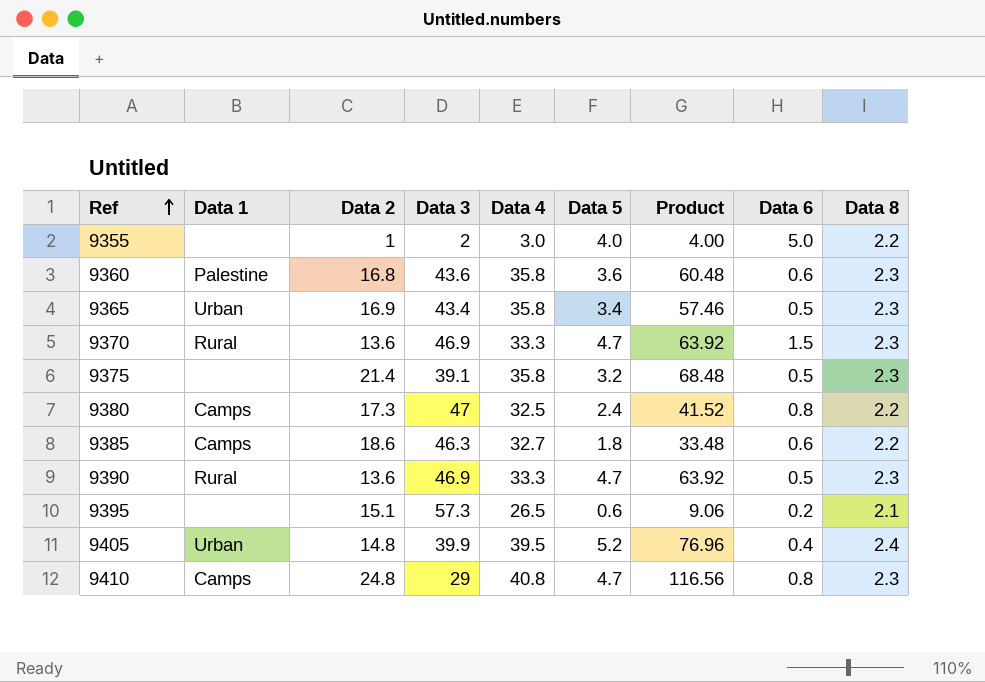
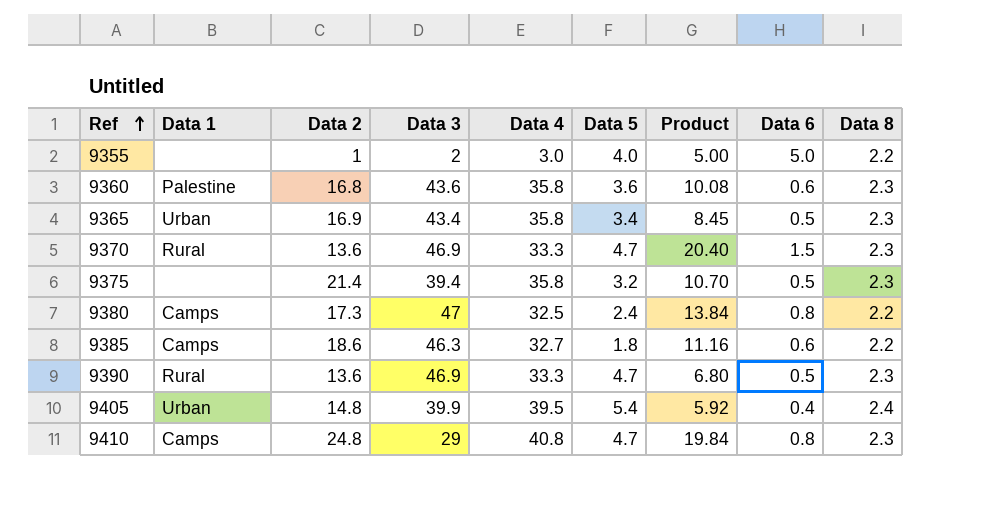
column Product | formula: [Data 2] * [Data 5] -> [Data 2] * [Data 6]
row 9395: none | 15.1 | 57.3 | 26.5 | 0.6 | 9.06 | 0.2 | 2.1 -> none
9375 | Data 3: 39.1 -> 39.4
9405 | Data 5: 5.2 -> 5.4

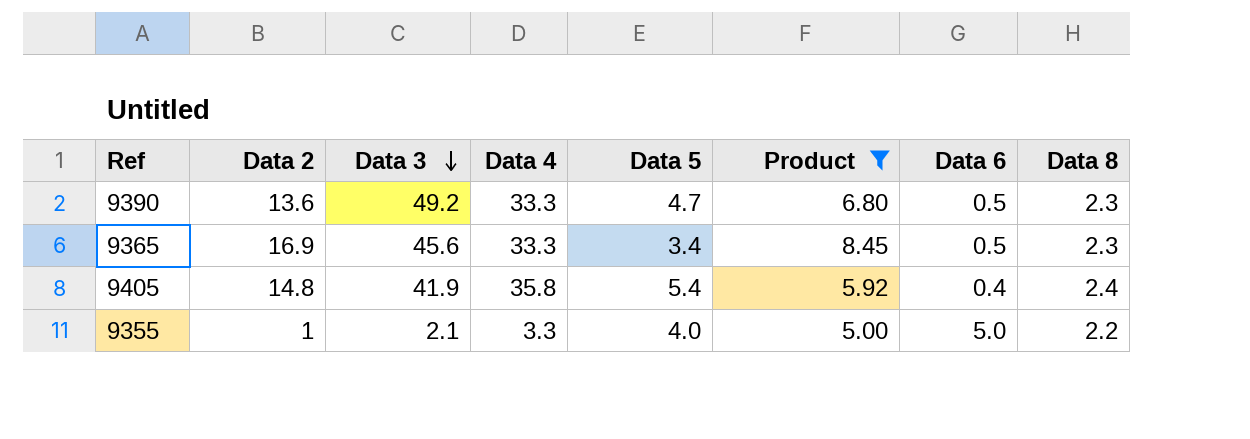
filter: none -> Product <= 8.45
row order: Ref ascending -> Data 3 descending
column Data 1 | position: 2 -> none
9390 | Data 3: 46.9 -> 49.2
9365 | Data 3: 43.4 -> 45.6
9365 | Data 4: 35.8 -> 33.3
9405 | Data 3: 39.9 -> 41.9
9405 | Data 4: 39.5 -> 35.8
9355 | Data 3: 2 -> 2.1
9355 | Data 4: 3.0 -> 3.3

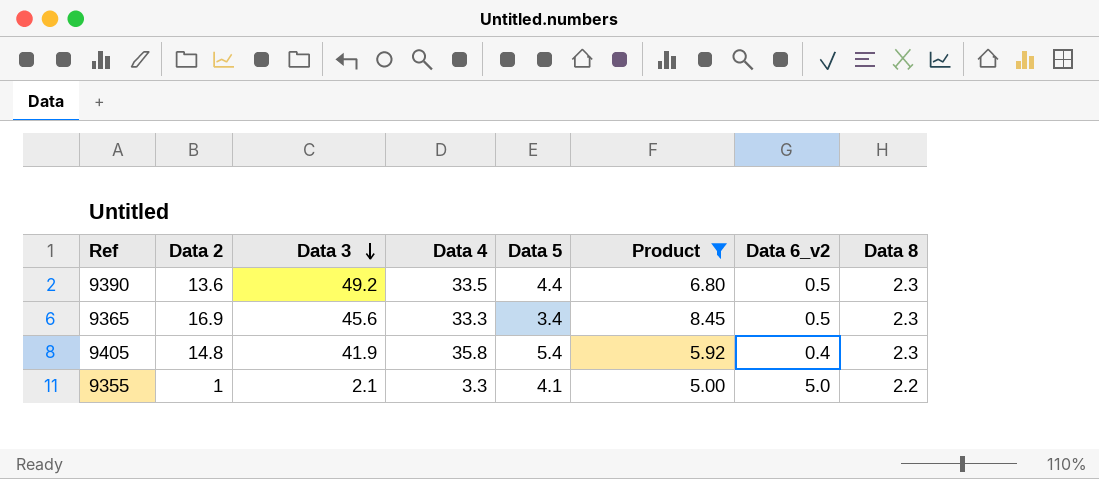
column name: Data 6 -> Data 6_v2
9390 | Data 4: 33.3 -> 33.5
9390 | Data 5: 4.7 -> 4.4
9405 | Data 8: 2.4 -> 2.3
9355 | Data 5: 4.0 -> 4.1

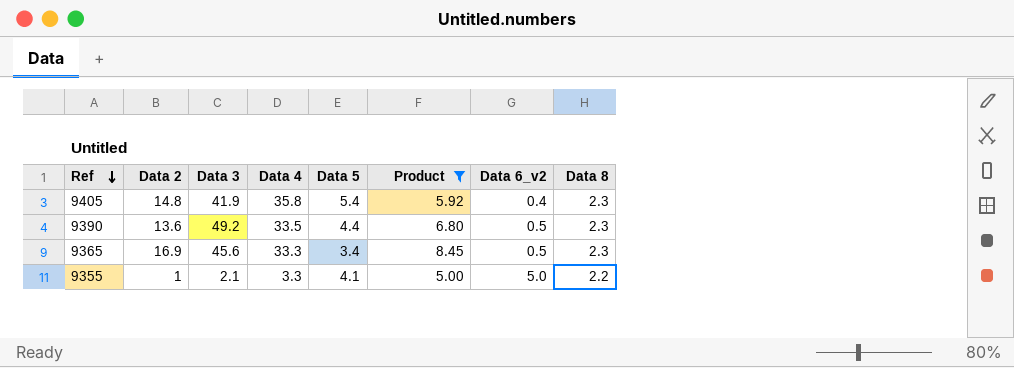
row order: Data 3 descending -> Ref descending

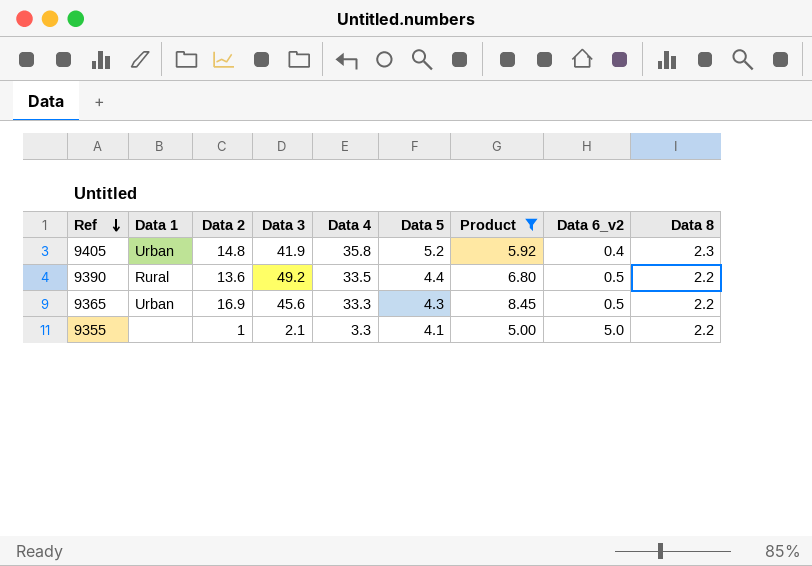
column Data 1 | position: none -> 2
9405 | Data 5: 5.4 -> 5.2
9390 | Data 8: 2.3 -> 2.2
9365 | Data 5: 3.4 -> 4.3
9365 | Data 8: 2.3 -> 2.2

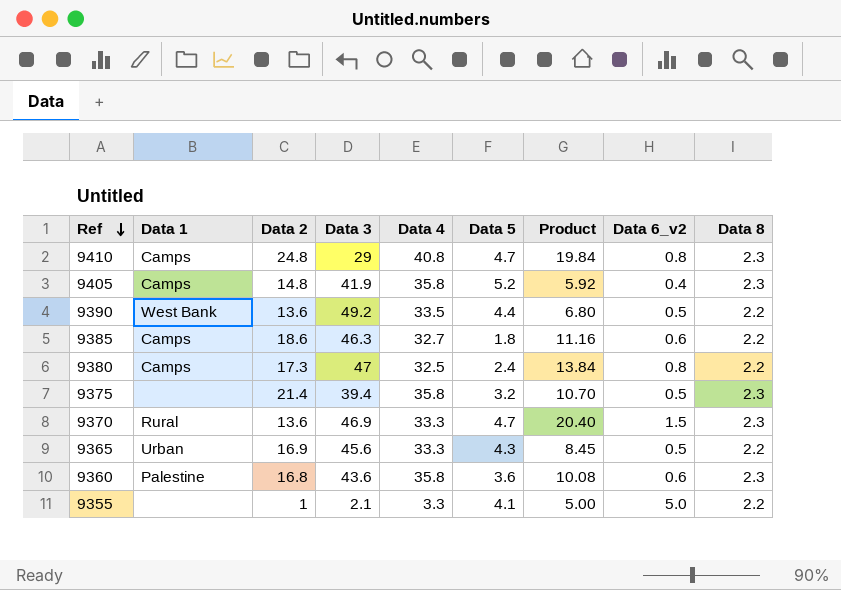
filter: Product <= 8.45 -> none
9405 | Data 1: Urban -> Camps
9390 | Data 1: Rural -> West Bank

